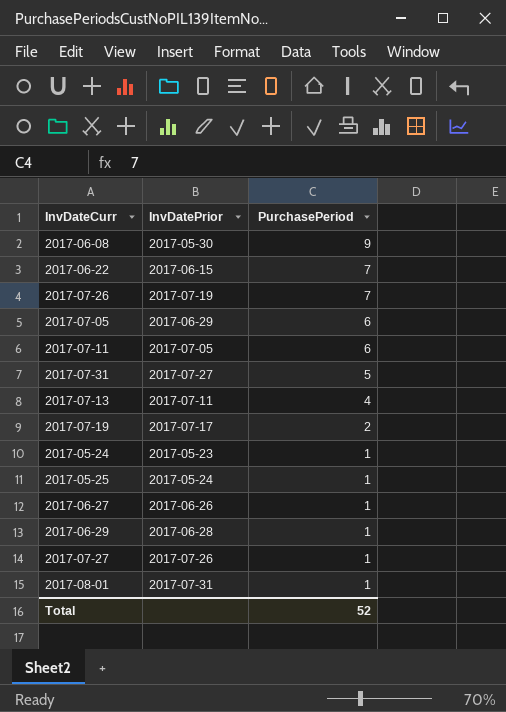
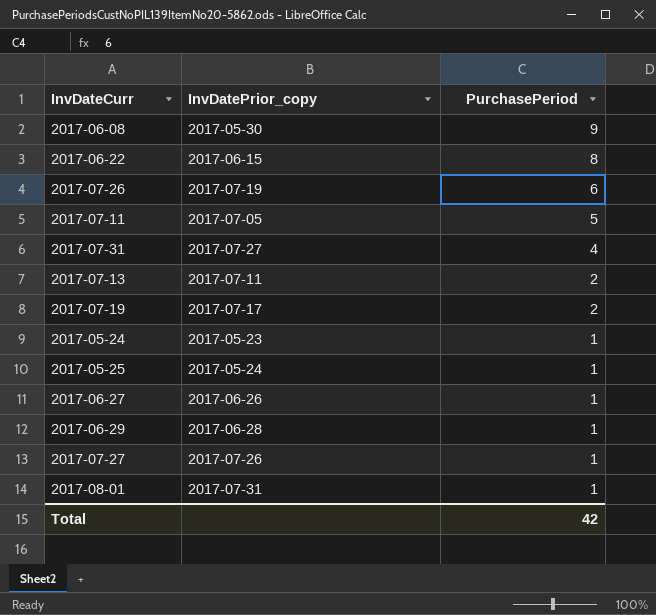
column name: InvDatePrior -> InvDatePrior_copy
row 2017-07-05: 2017-06-29 | 6 -> none
2017-06-22 | PurchasePeriod: 7 -> 8
2017-07-26 | PurchasePeriod: 7 -> 6
2017-07-11 | PurchasePeriod: 6 -> 5
2017-07-31 | PurchasePeriod: 5 -> 4
2017-07-13 | PurchasePeriod: 4 -> 2
Total | PurchasePeriod: 52 -> 42

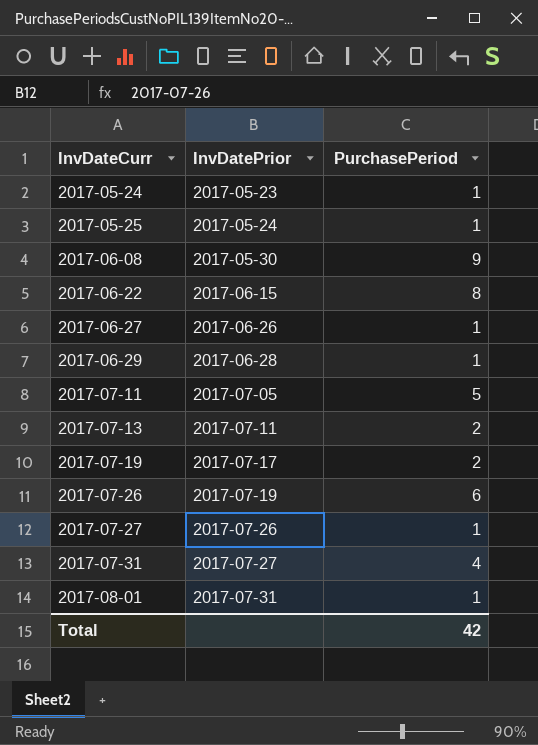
row order: PurchasePeriod descending -> InvDateCurr ascending
column name: InvDatePrior_copy -> InvDatePrior

